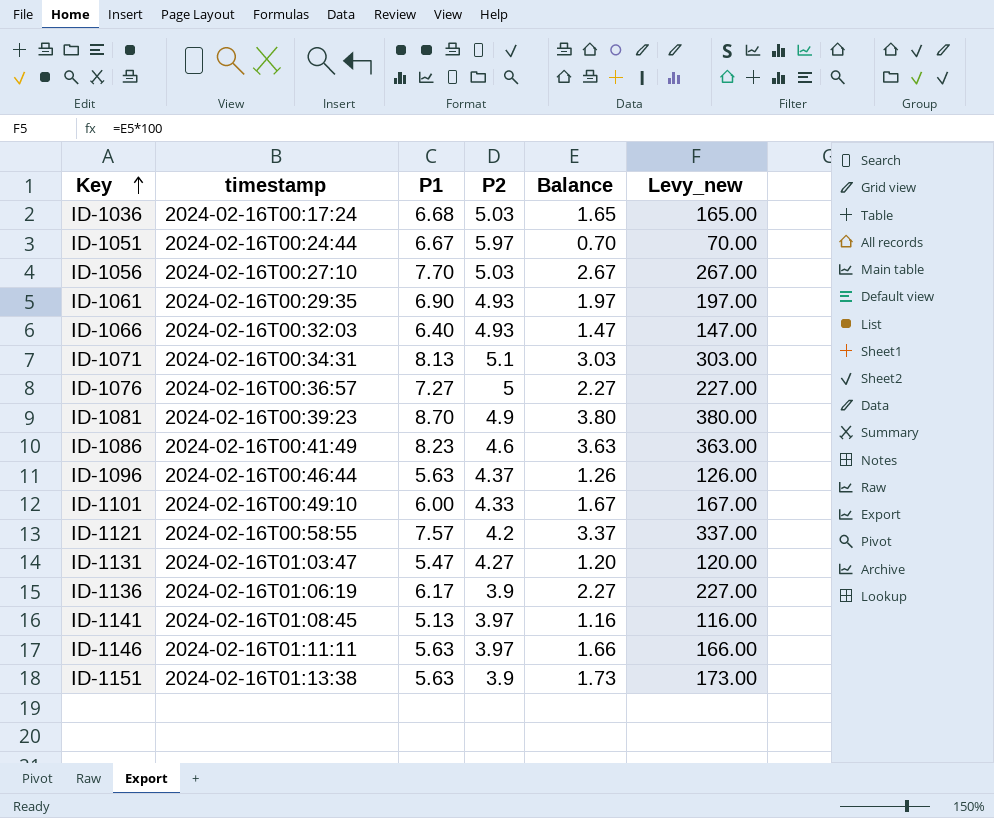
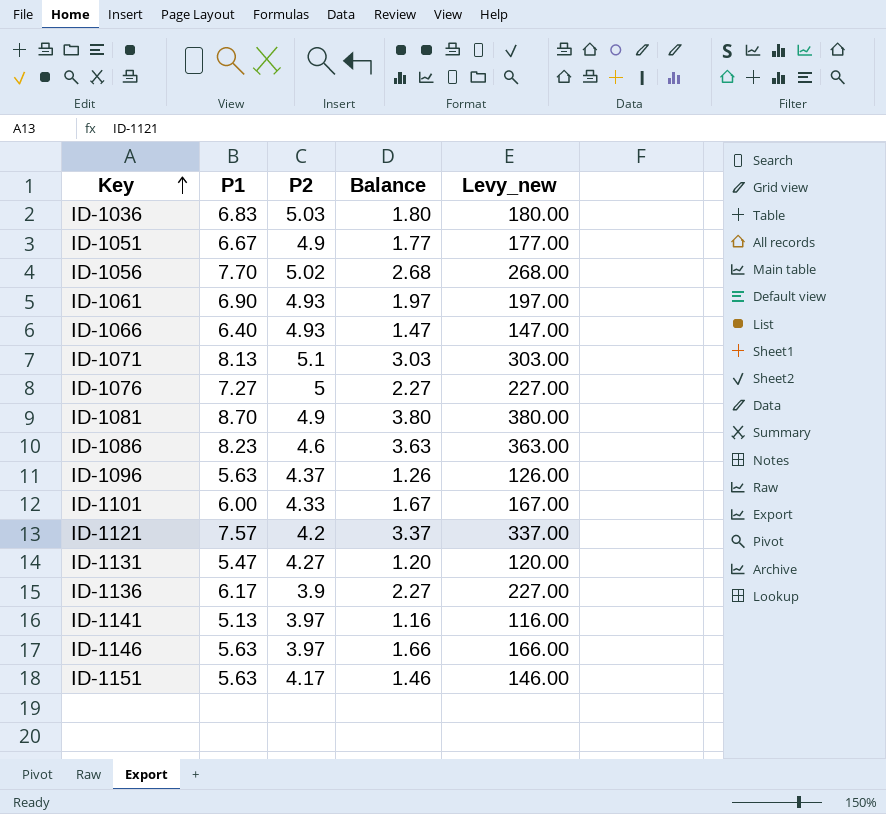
column timestamp | position: 2 -> none
ID-1036 | P1: 6.68 -> 6.83
ID-1036 | Balance: 1.65 -> 1.80
ID-1036 | Levy_new: 165.00 -> 180.00
ID-1051 | P2: 5.97 -> 4.9
ID-1051 | Balance: 0.70 -> 1.77
ID-1051 | Levy_new: 70.00 -> 177.00
ID-1056 | P2: 5.03 -> 5.02
ID-1056 | Balance: 2.67 -> 2.68
ID-1056 | Levy_new: 267.00 -> 268.00
ID-1151 | P2: 3.9 -> 4.17
ID-1151 | Balance: 1.73 -> 1.46
ID-1151 | Levy_new: 173.00 -> 146.00

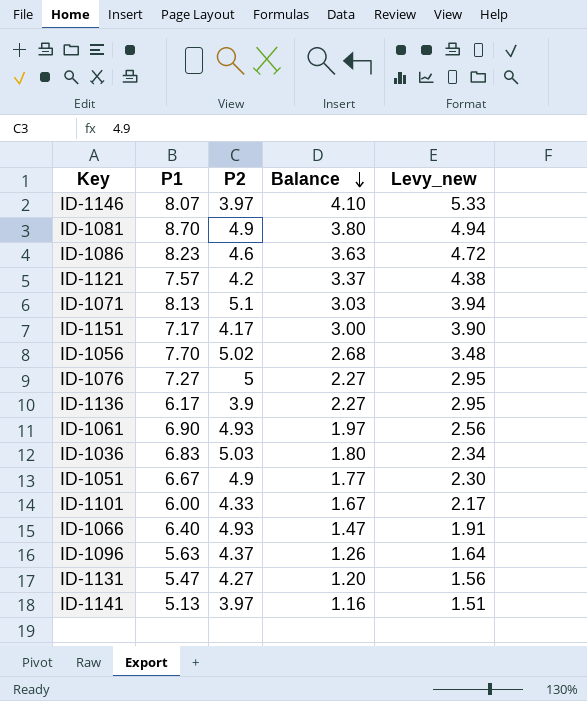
row order: Key ascending -> Balance descending
column Levy_new | formula: [Balance] * 100 -> [Balance] * 1.3
ID-1146 | P1: 5.63 -> 8.07
ID-1146 | Balance: 1.66 -> 4.10
ID-1151 | P1: 5.63 -> 7.17
ID-1151 | Balance: 1.46 -> 3.00

